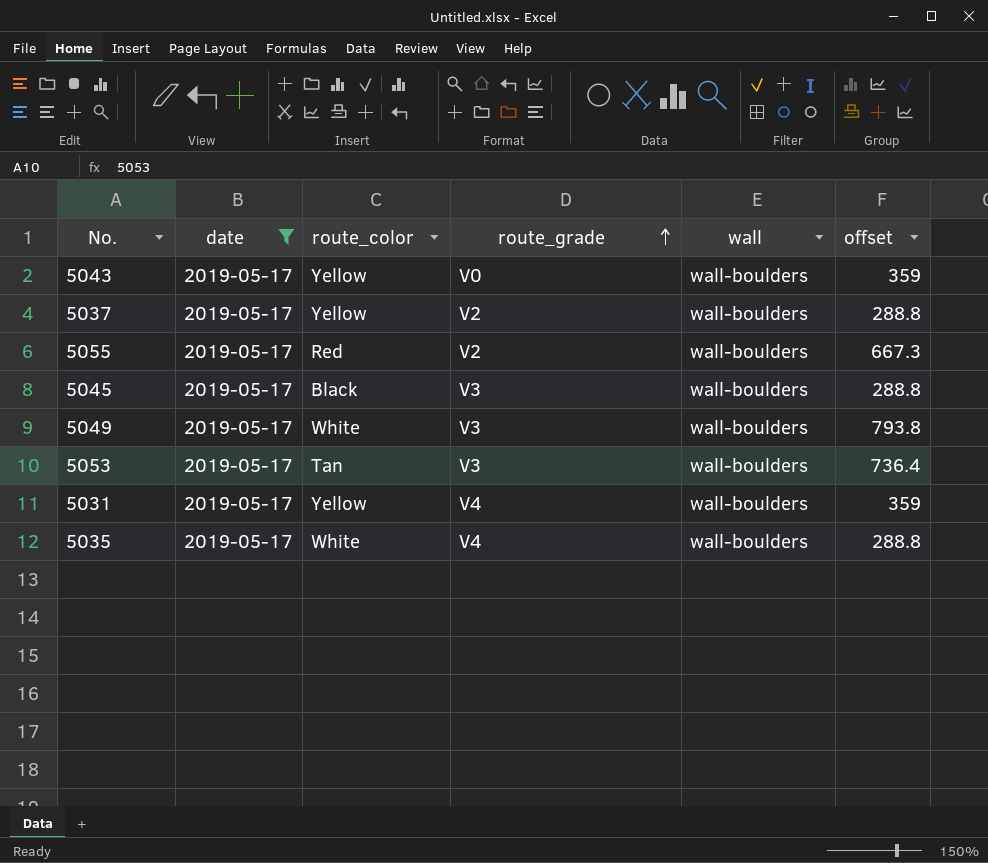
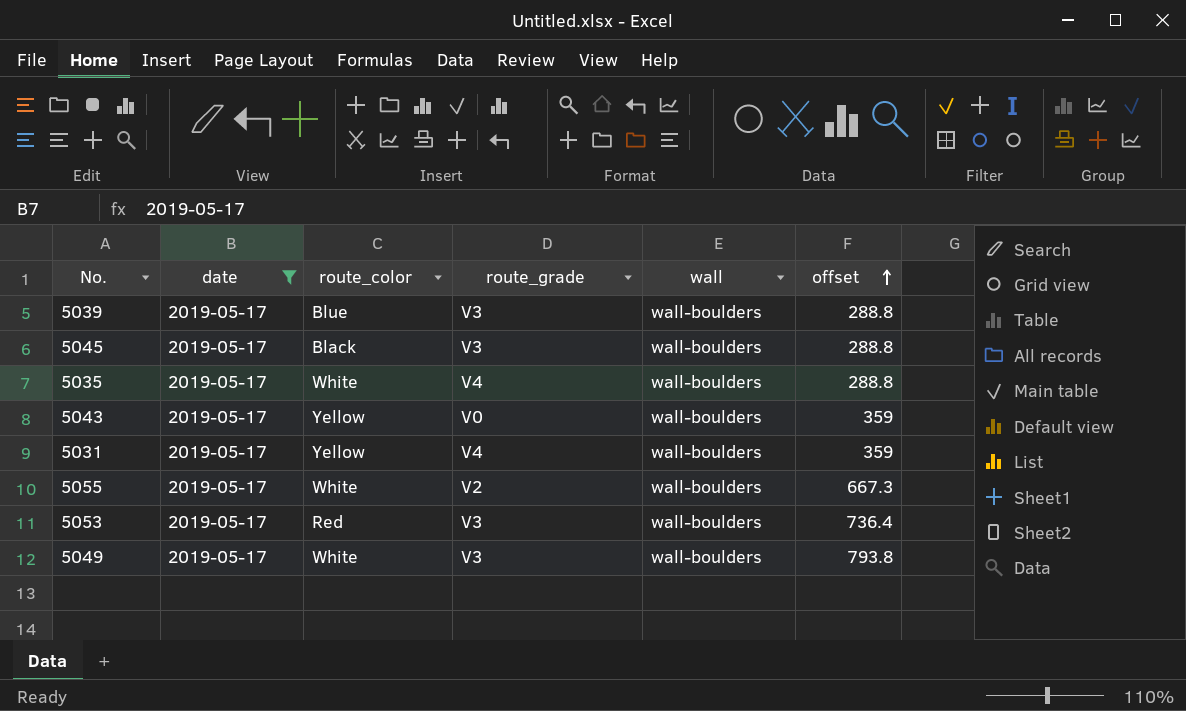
row order: route_grade ascending -> offset ascending
row 5037: 2019-05-17 | Yellow | V2 | wall-boulders | 288.8 -> none
row 5039: none -> 2019-05-17 | Blue | V3 | wall-boulders | 288.8
5055 | route_color: Red -> White
5053 | route_color: Tan -> Red

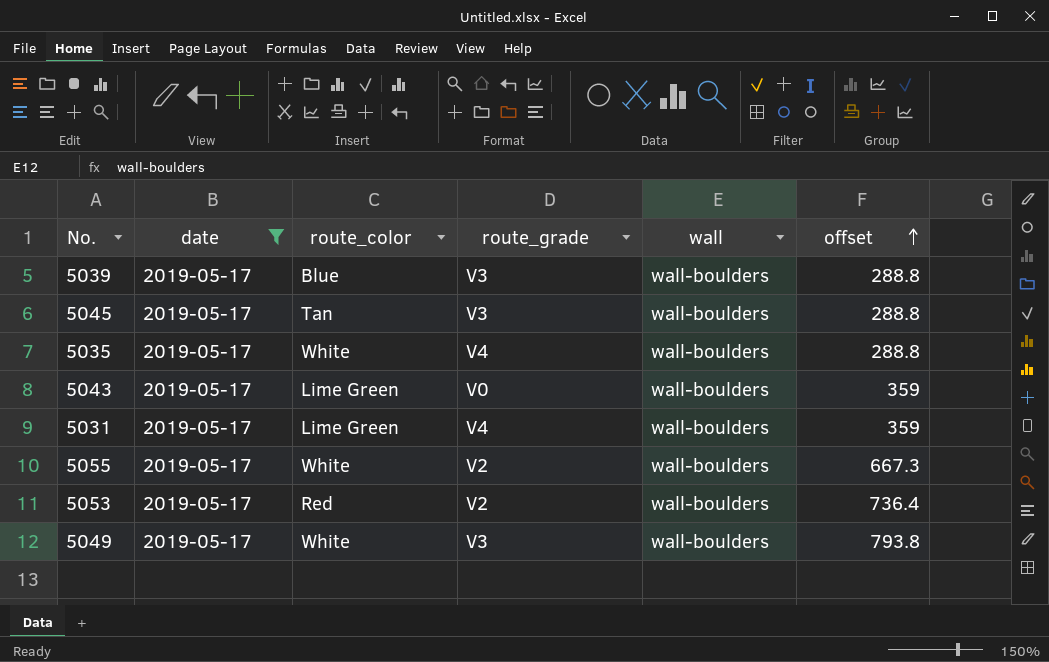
5045 | route_color: Black -> Tan
5043 | route_color: Yellow -> Lime Green
5031 | route_color: Yellow -> Lime Green
5053 | route_grade: V3 -> V2

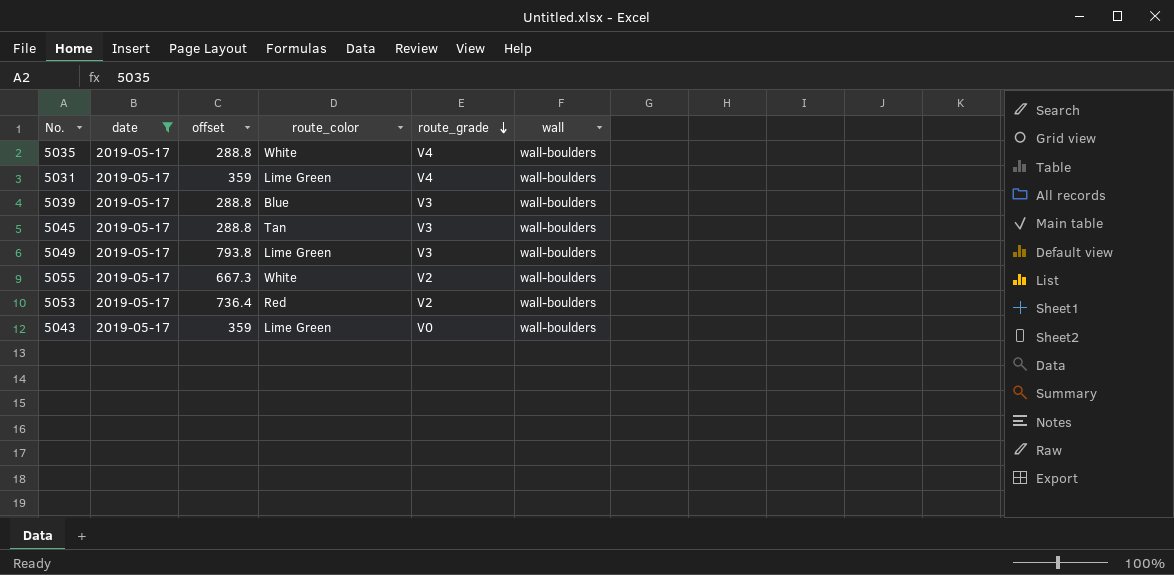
row order: offset ascending -> route_grade descending
column offset | position: 6 -> 3
5049 | route_color: White -> Lime Green

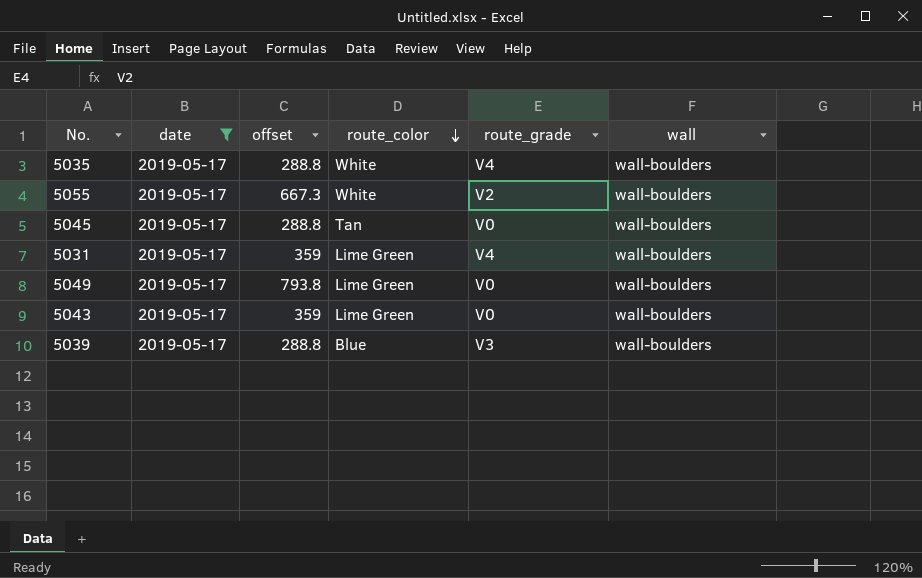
row order: route_grade descending -> route_color descending
row 5053: 2019-05-17 | 736.4 | Red | V2 | wall-boulders -> none
5045 | route_grade: V3 -> V0
5049 | route_grade: V3 -> V0

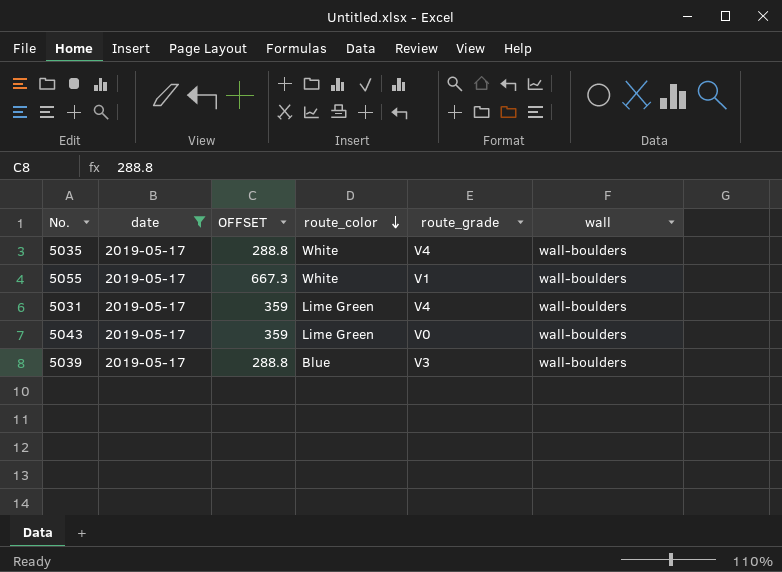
column name: offset -> OFFSET
row 5045: 2019-05-17 | 288.8 | Tan | V0 | wall-boulders -> none
row 5049: 2019-05-17 | 793.8 | Lime Green | V0 | wall-boulders -> none
5055 | route_grade: V2 -> V1

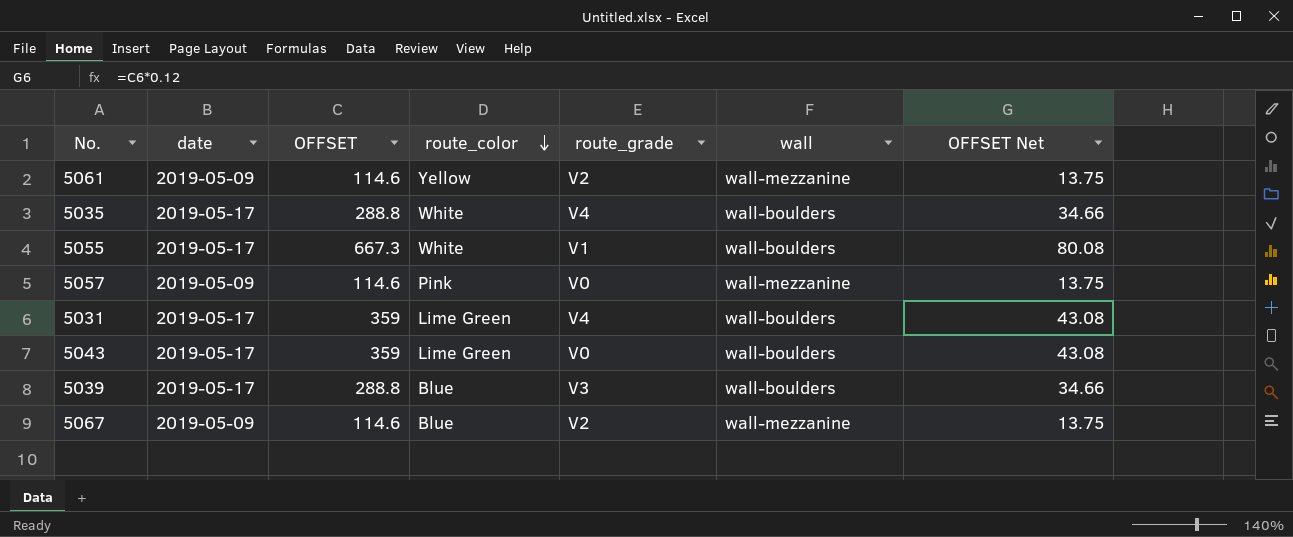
filter: date = 2019-05-17 -> none
column OFFSET Net | formula: none -> [OFFSET] * 0.12

